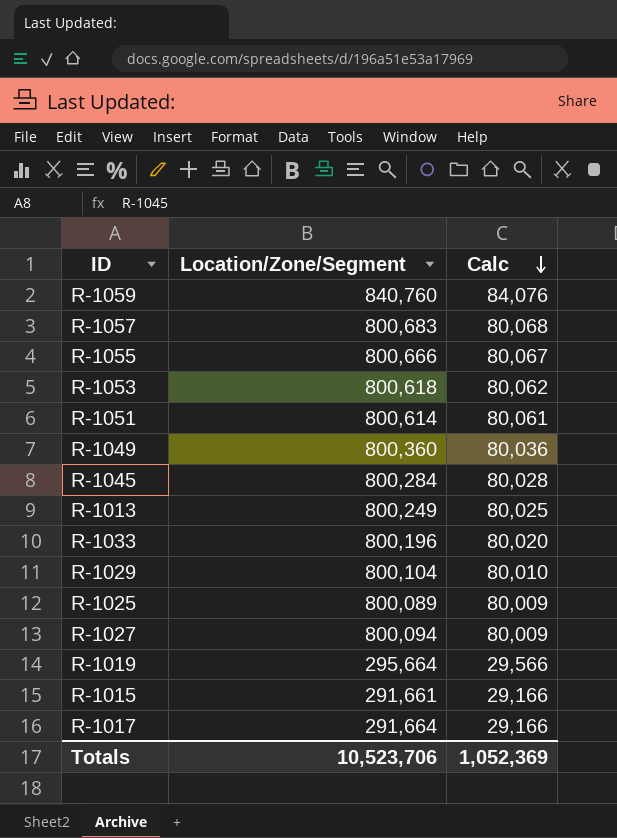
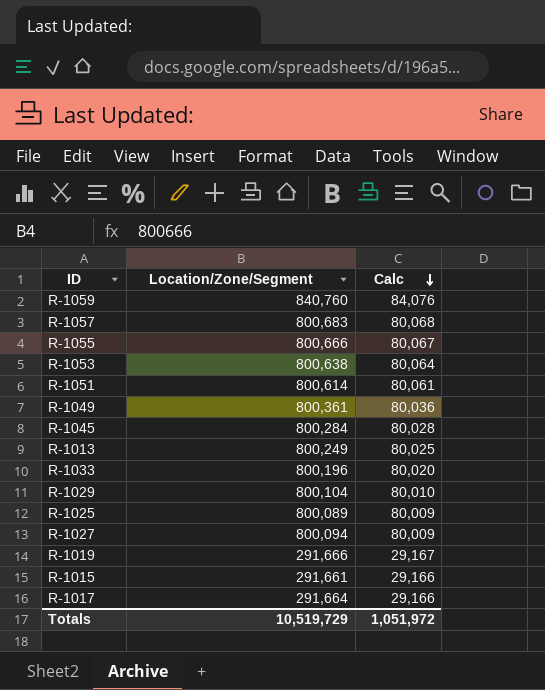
R-1053 | Location/Zone/Segment: 800,618 -> 800,638
R-1053 | Calc: 80,062 -> 80,064
R-1049 | Location/Zone/Segment: 800,360 -> 800,361
R-1019 | Location/Zone/Segment: 295,664 -> 291,666
R-1019 | Calc: 29,566 -> 29,167
Totals | Location/Zone/Segment: 10,523,706 -> 10,519,729
Totals | Calc: 1,052,369 -> 1,051,972

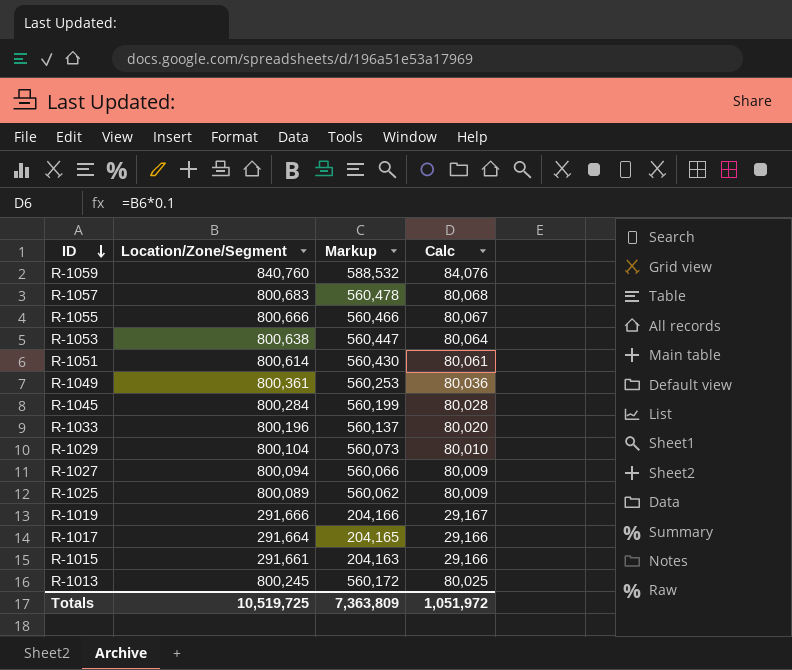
row order: Calc descending -> ID descending
column Markup | formula: none -> [Location/Zone/Segment] * 0.7
R-1013 | Location/Zone/Segment: 800,249 -> 800,245
Totals | Location/Zone/Segment: 10,519,729 -> 10,519,725

